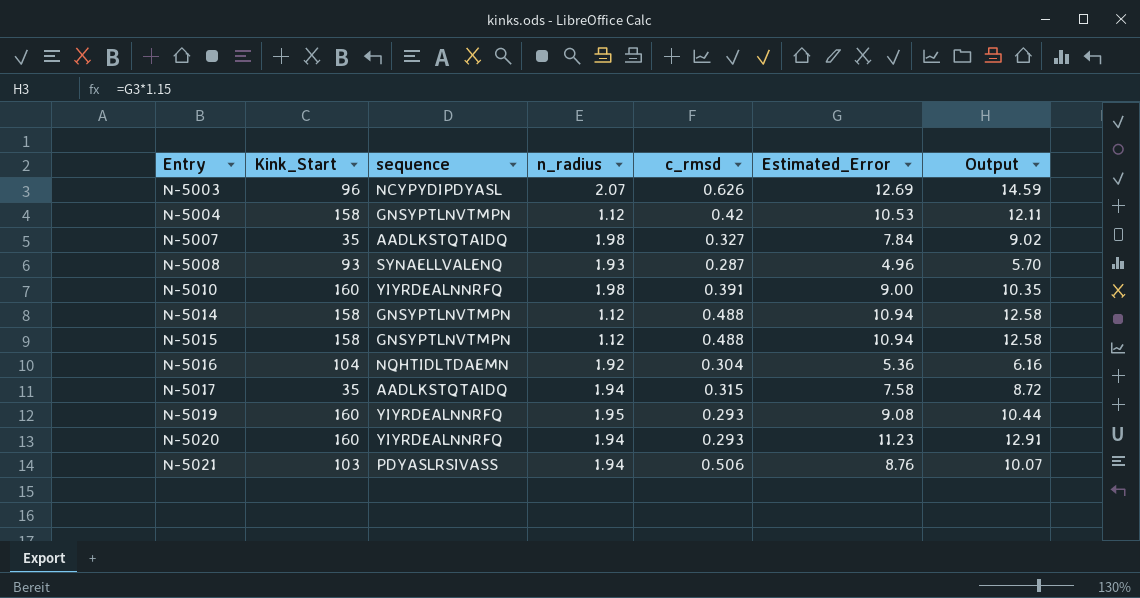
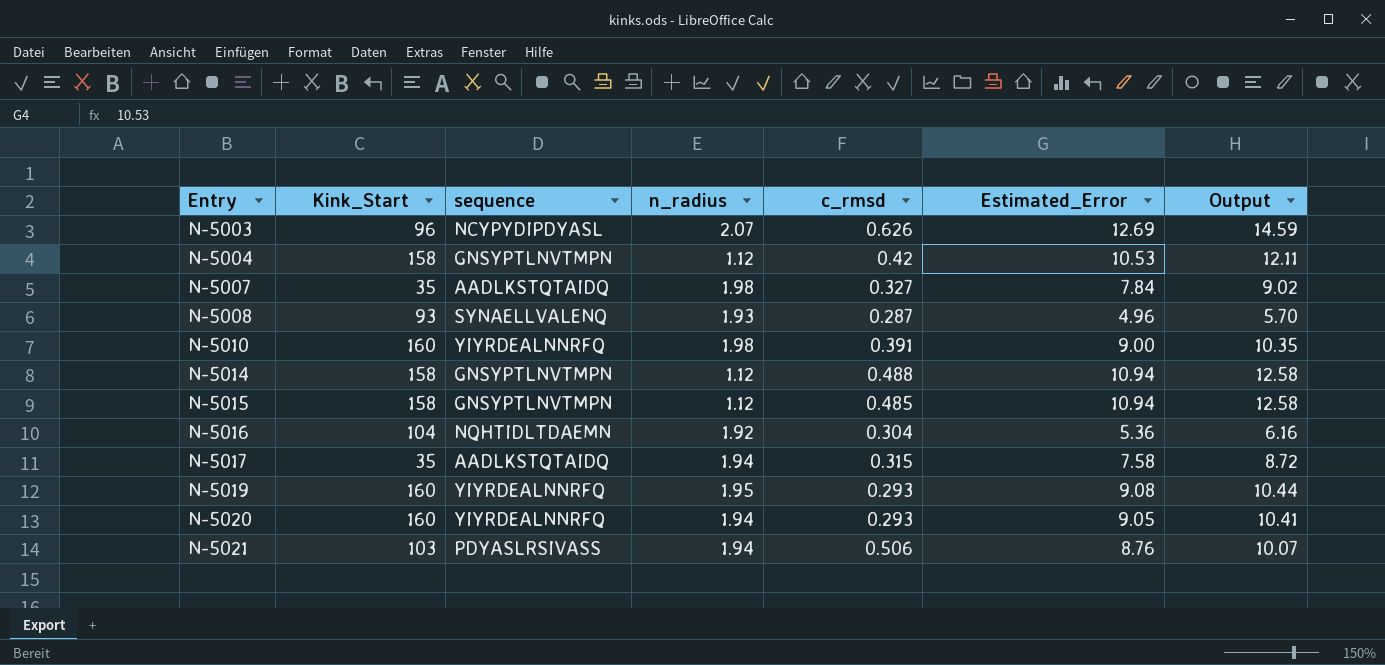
N-5015 | c_rmsd: 0.488 -> 0.485
N-5020 | Estimated_Error: 11.23 -> 9.05
N-5020 | Output: 12.91 -> 10.41

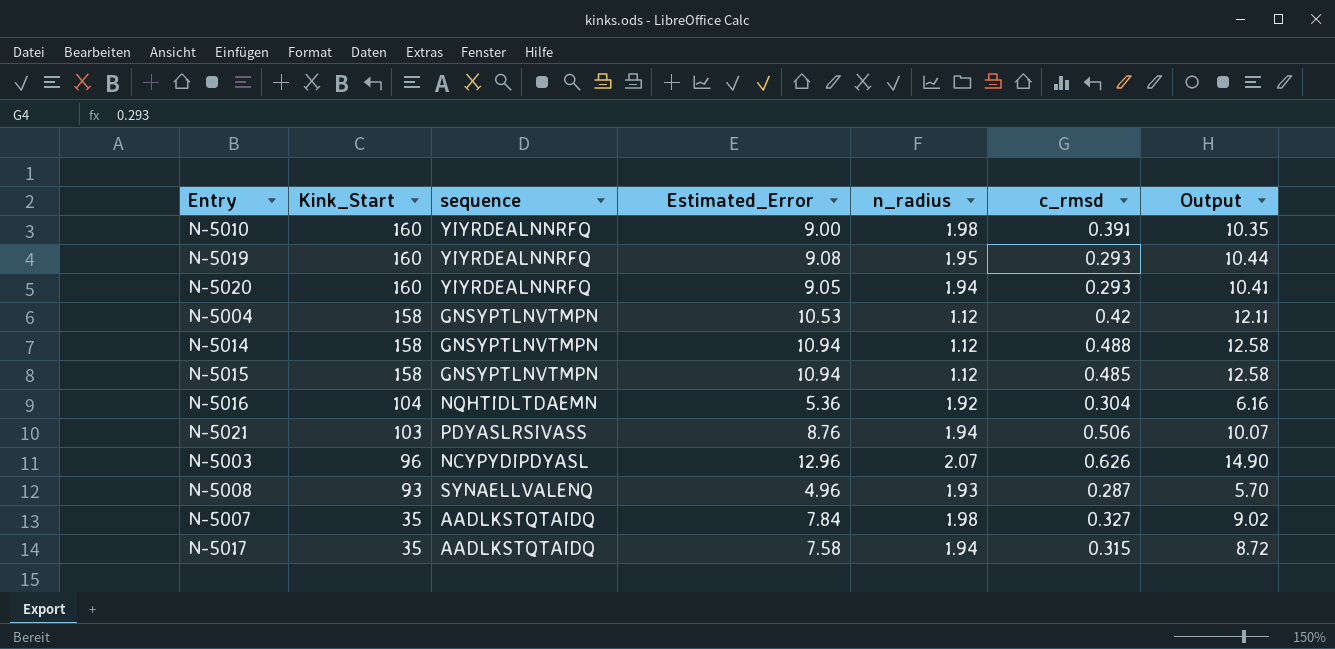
row order: Entry ascending -> Kink_Start descending
column Estimated_Error | position: 6 -> 4
N-5003 | Estimated_Error: 12.69 -> 12.96
N-5003 | Output: 14.59 -> 14.90

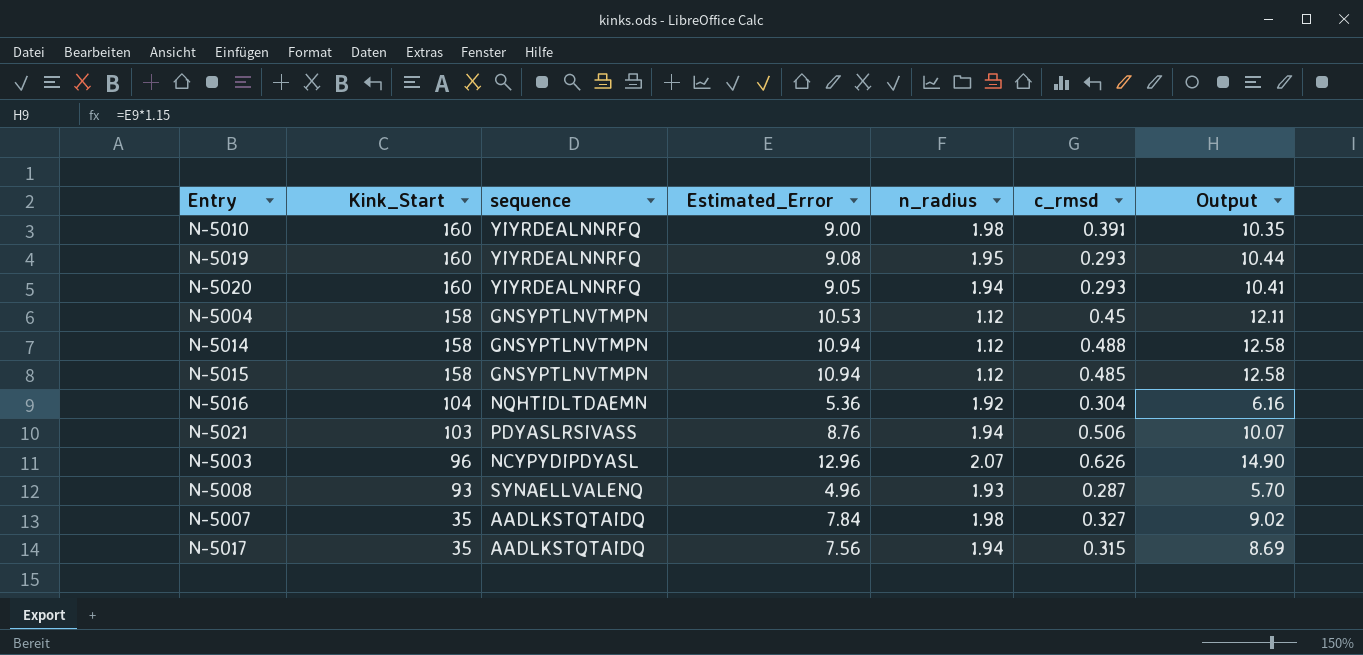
N-5004 | c_rmsd: 0.42 -> 0.45
N-5017 | Estimated_Error: 7.58 -> 7.56
N-5017 | Output: 8.72 -> 8.69

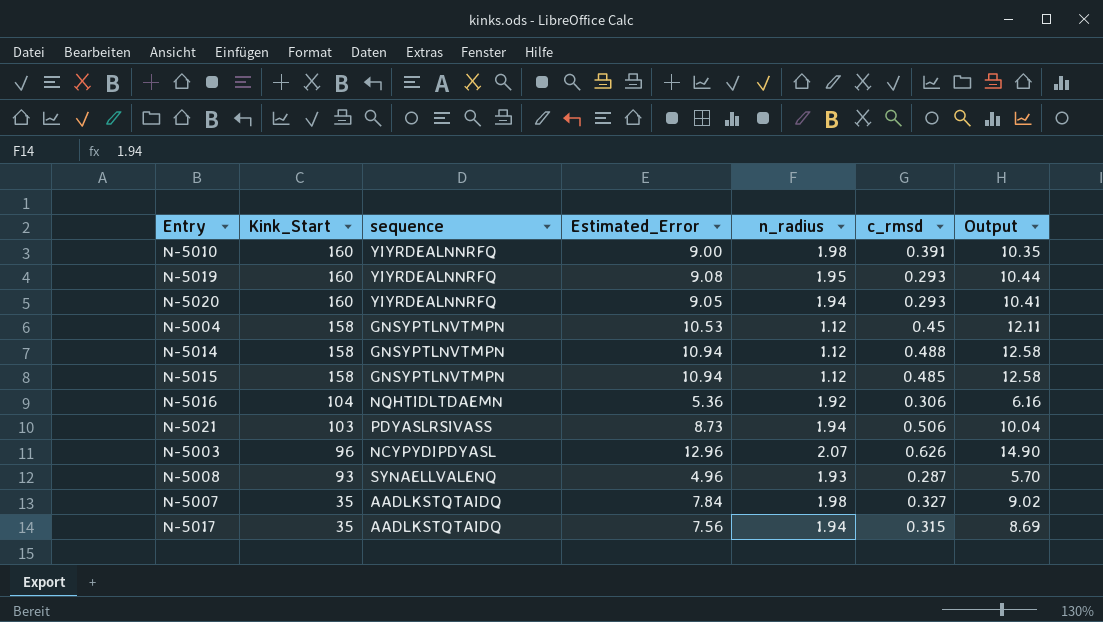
N-5016 | c_rmsd: 0.304 -> 0.306
N-5021 | Estimated_Error: 8.76 -> 8.73
N-5021 | Output: 10.07 -> 10.04

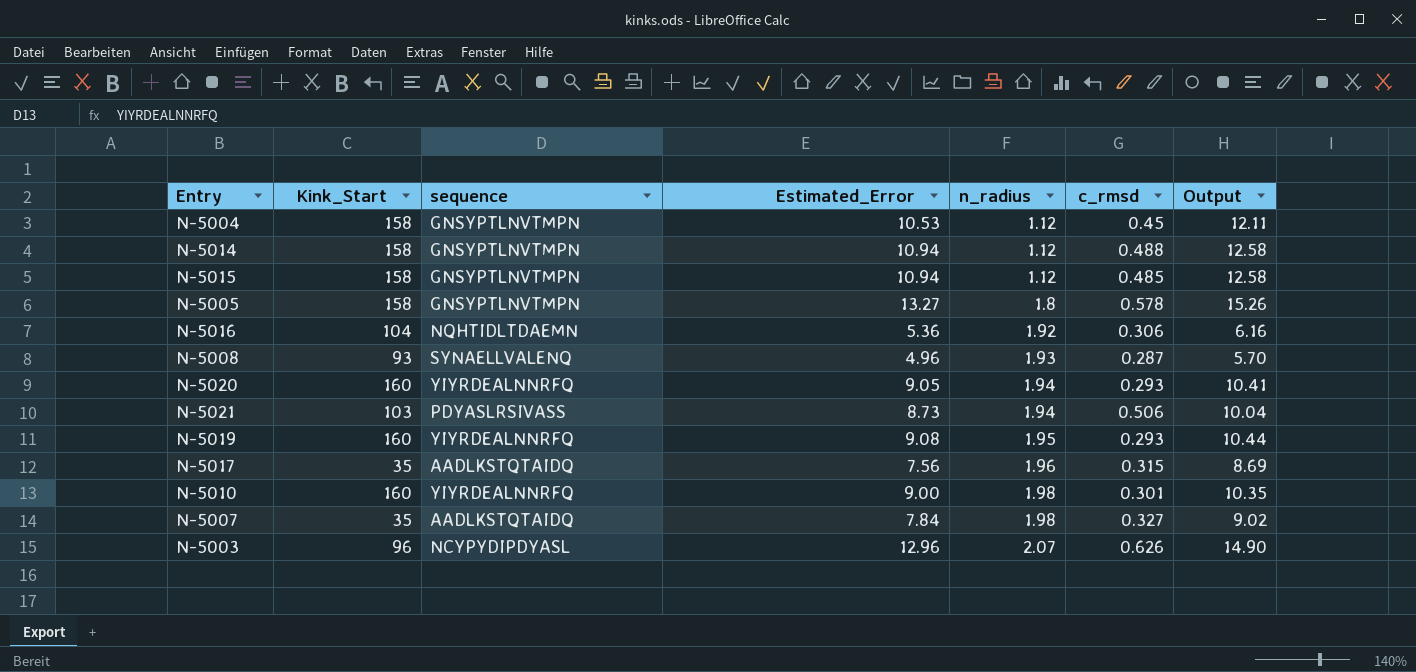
row order: Kink_Start descending -> n_radius ascending
row N-5005: none -> 158 | GNSYPTLNVTMPN | 13.27 | 1.8 | 0.578 | 15.26
N-5017 | n_radius: 1.94 -> 1.96
N-5010 | c_rmsd: 0.391 -> 0.301

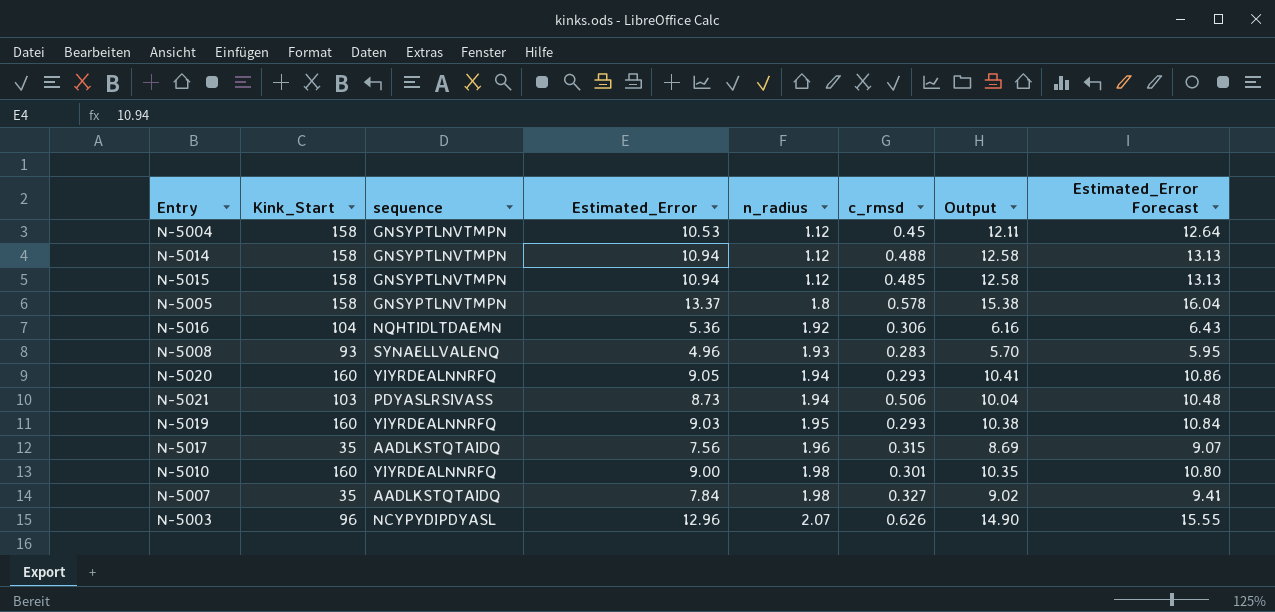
column Estimated_Error Forecast | formula: none -> [Estimated_Error] * 1.2
N-5005 | Estimated_Error: 13.27 -> 13.37
N-5005 | Output: 15.26 -> 15.38
N-5008 | c_rmsd: 0.287 -> 0.283
N-5019 | Estimated_Error: 9.08 -> 9.03
N-5019 | Output: 10.44 -> 10.38

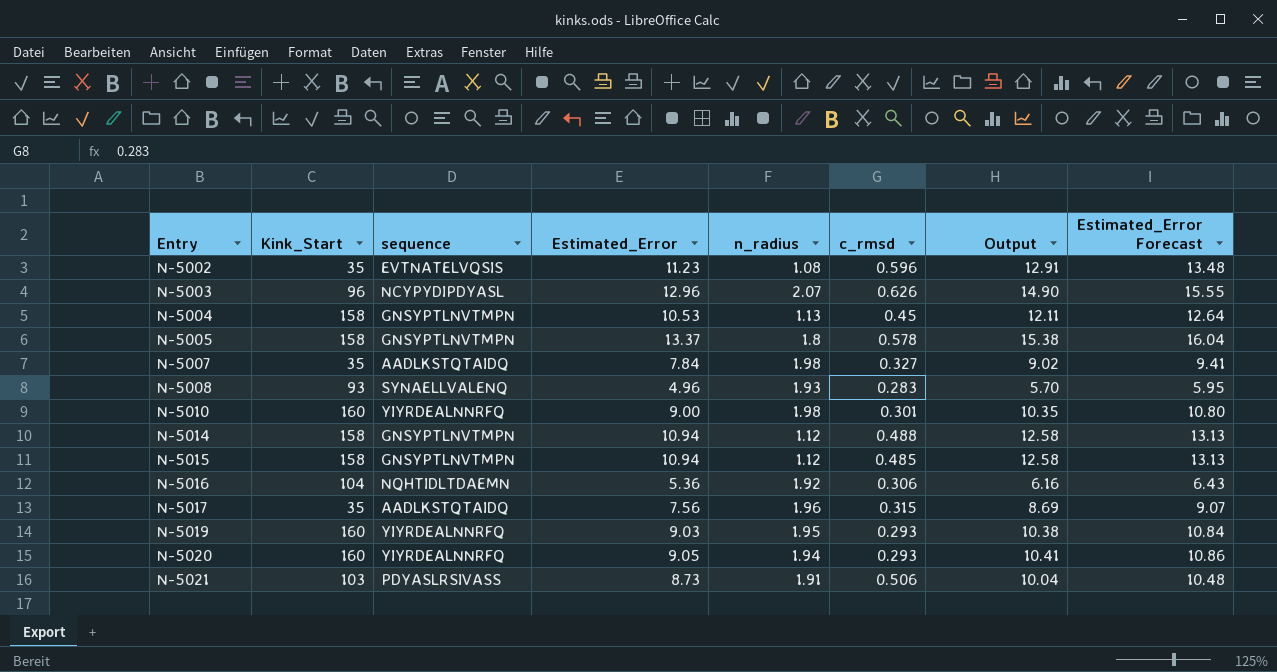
row order: n_radius ascending -> Entry ascending
row N-5002: none -> 35 | EVTNATELVQSIS | 11.23 | 1.08 | 0.596 | 12.91 | 13.48
N-5004 | n_radius: 1.12 -> 1.13
N-5021 | n_radius: 1.94 -> 1.91

